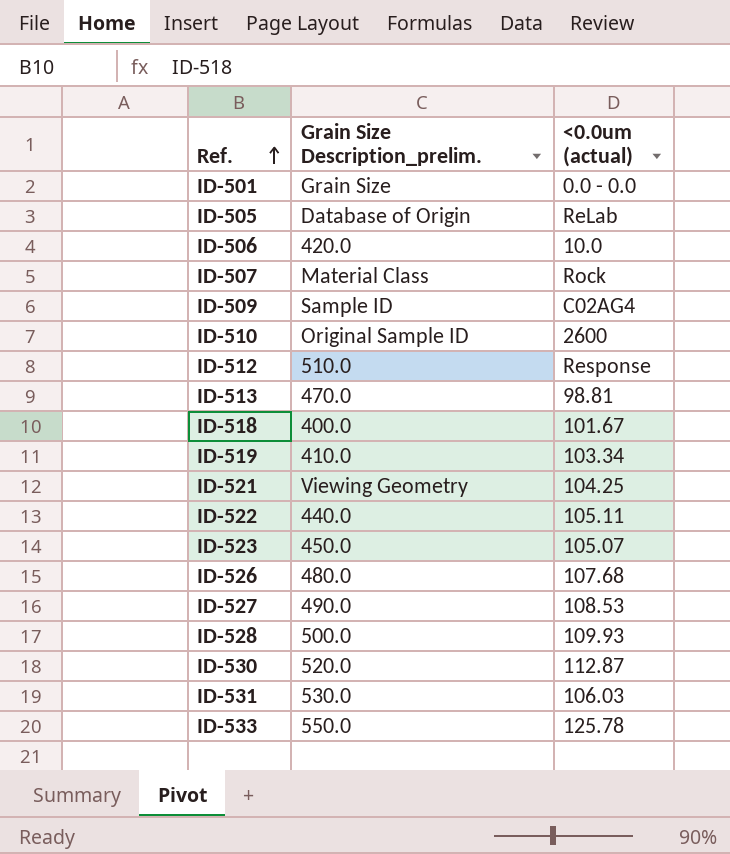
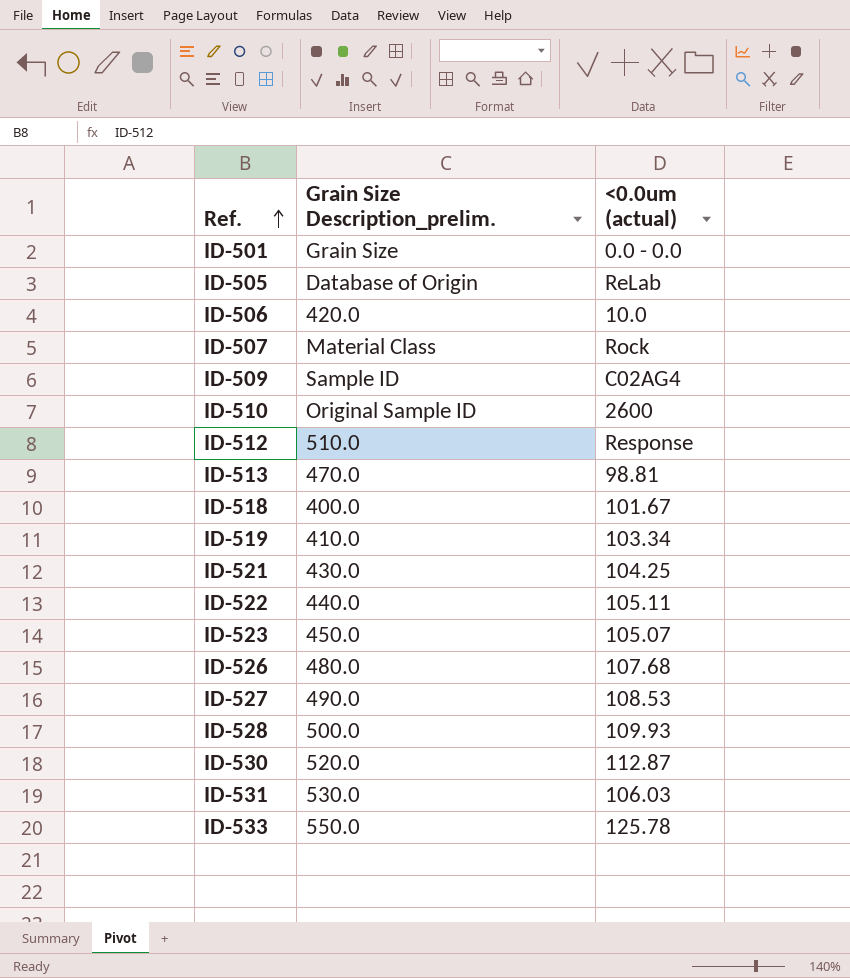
ID-521 | Grain Size Description_prelim.: Viewing Geometry -> 430.0

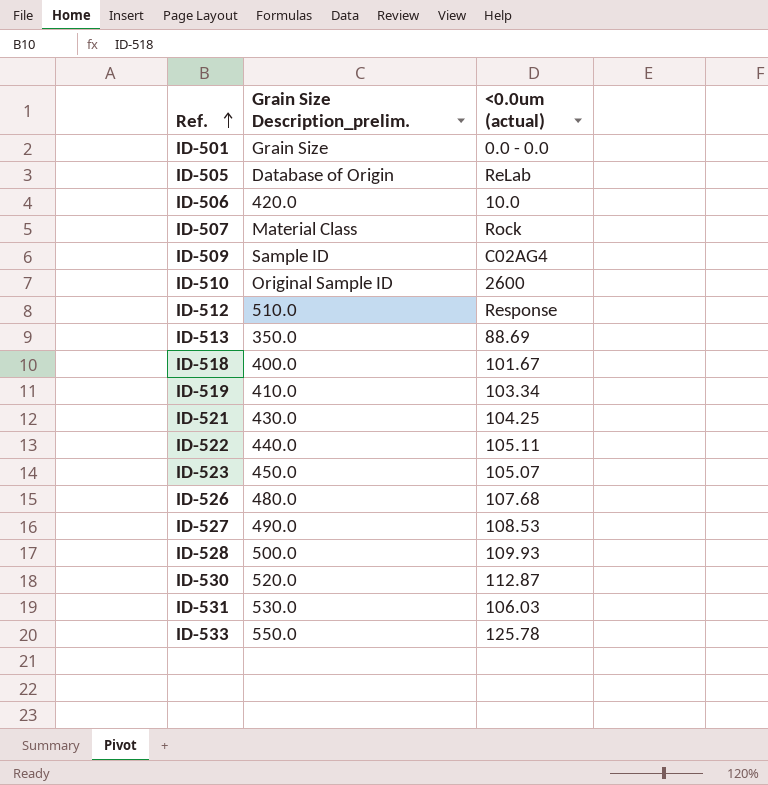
ID-513 | Grain Size Description_prelim.: 470.0 -> 350.0
ID-513 | <0.0um (actual): 98.81 -> 88.69

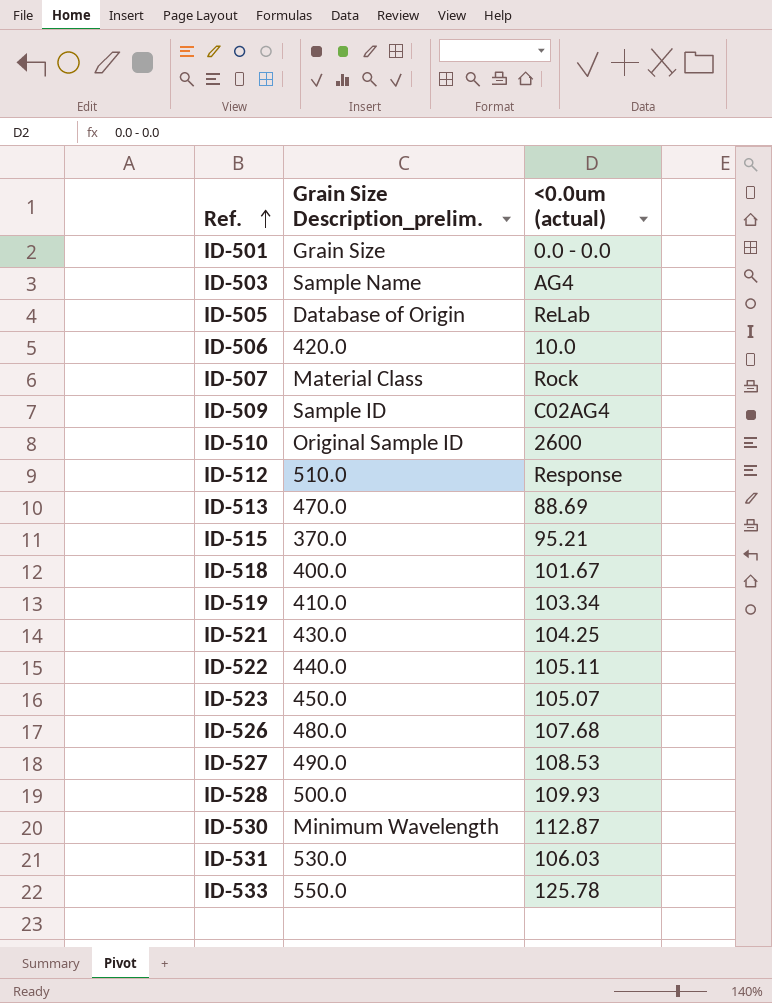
row ID-503: none -> Sample Name | AG4
ID-513 | Grain Size Description_prelim.: 350.0 -> 470.0
row ID-515: none -> 370.0 | 95.21
ID-530 | Grain Size Description_prelim.: 520.0 -> Minimum Wavelength

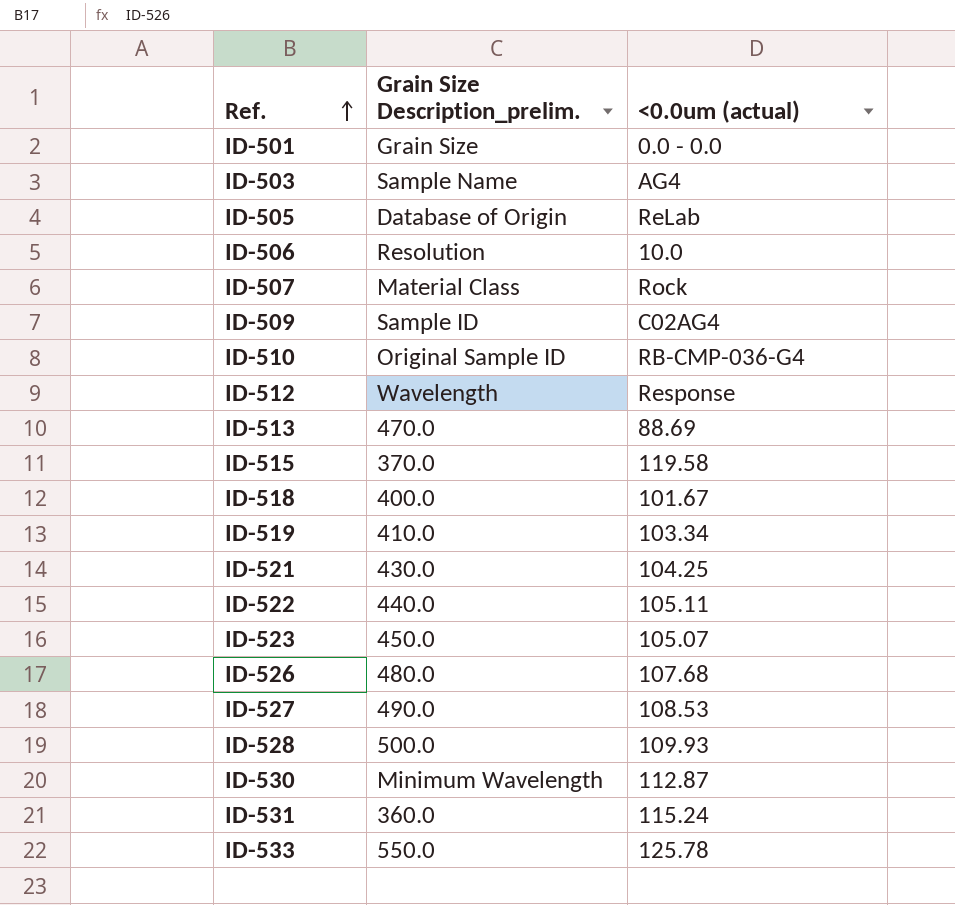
ID-506 | Grain Size Description_prelim.: 420.0 -> Resolution
ID-510 | <0.0um (actual): 2600 -> RB-CMP-036-G4
ID-512 | Grain Size Description_prelim.: 510.0 -> Wavelength
ID-515 | <0.0um (actual): 95.21 -> 119.58
ID-531 | Grain Size Description_prelim.: 530.0 -> 360.0
ID-531 | <0.0um (actual): 106.03 -> 115.24

